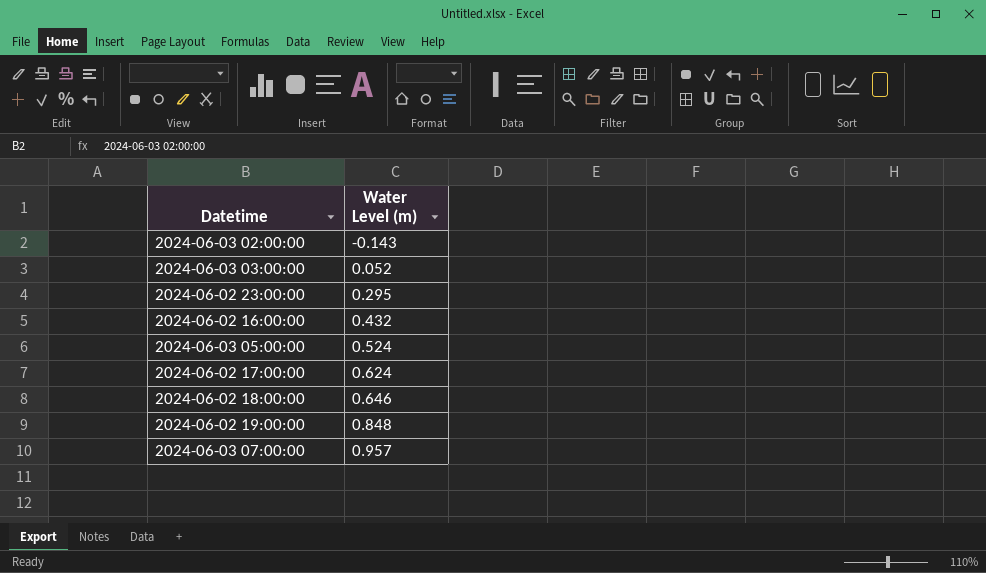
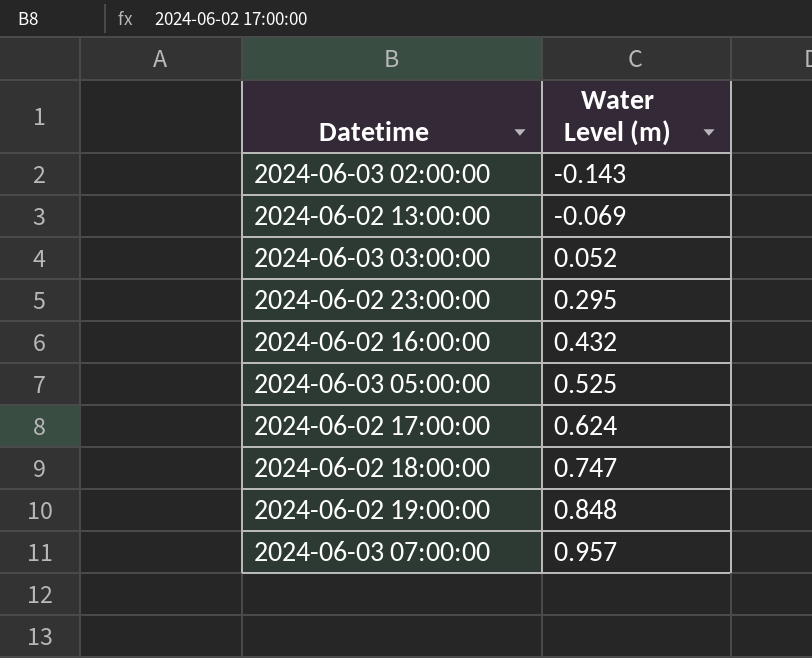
row 2024-06-02 13:00:00: none -> -0.069
2024-06-03 05:00:00 | Water Level (m): 0.524 -> 0.525
2024-06-02 18:00:00 | Water Level (m): 0.646 -> 0.747

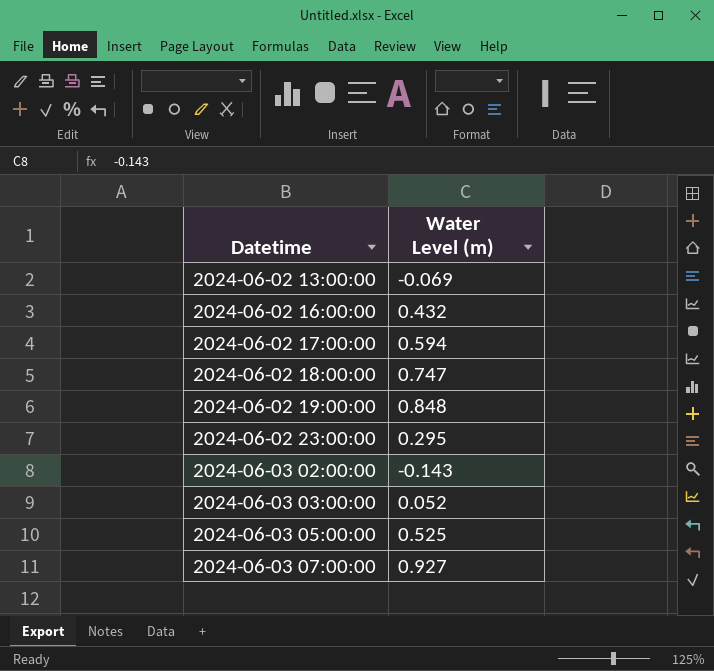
row order: Water Level (m) ascending -> Datetime ascending
2024-06-02 17:00:00 | Water Level (m): 0.624 -> 0.594
2024-06-03 07:00:00 | Water Level (m): 0.957 -> 0.927

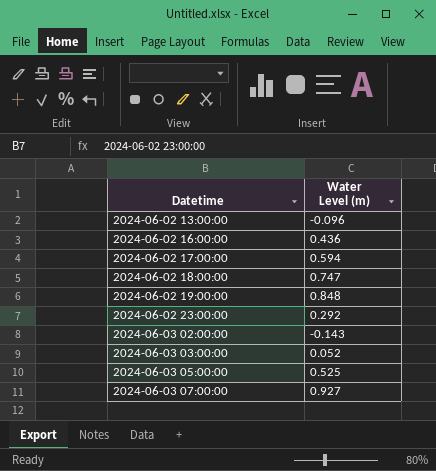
2024-06-02 13:00:00 | Water Level (m): -0.069 -> -0.096
2024-06-02 16:00:00 | Water Level (m): 0.432 -> 0.436
2024-06-02 23:00:00 | Water Level (m): 0.295 -> 0.292

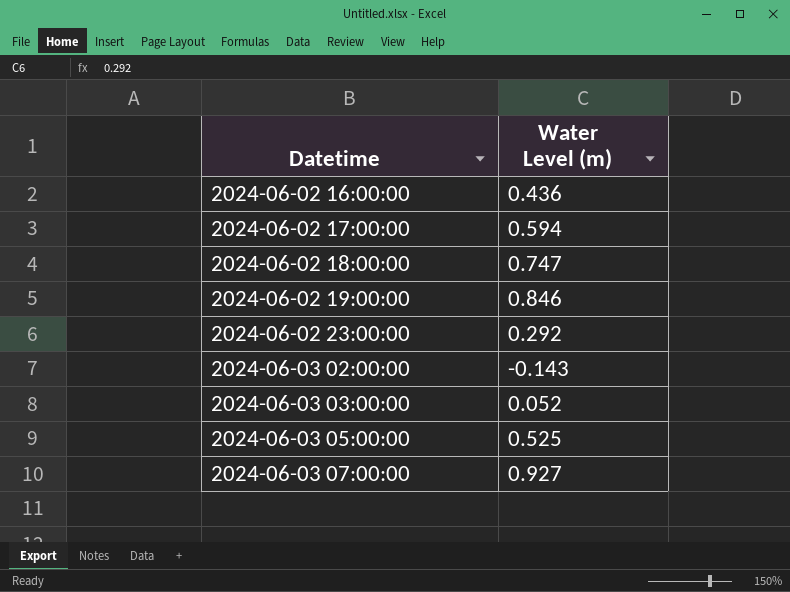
row 2024-06-02 13:00:00: -0.096 -> none
2024-06-02 19:00:00 | Water Level (m): 0.848 -> 0.846

